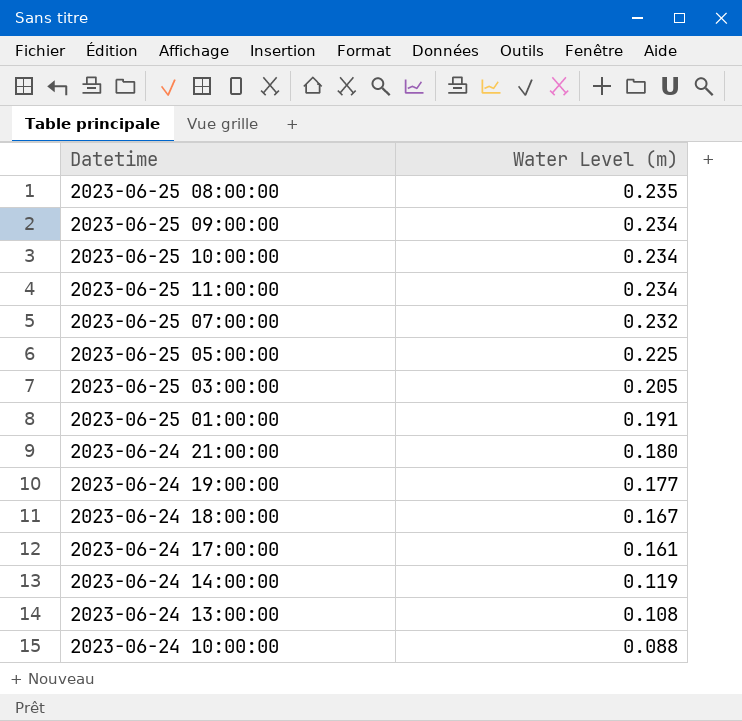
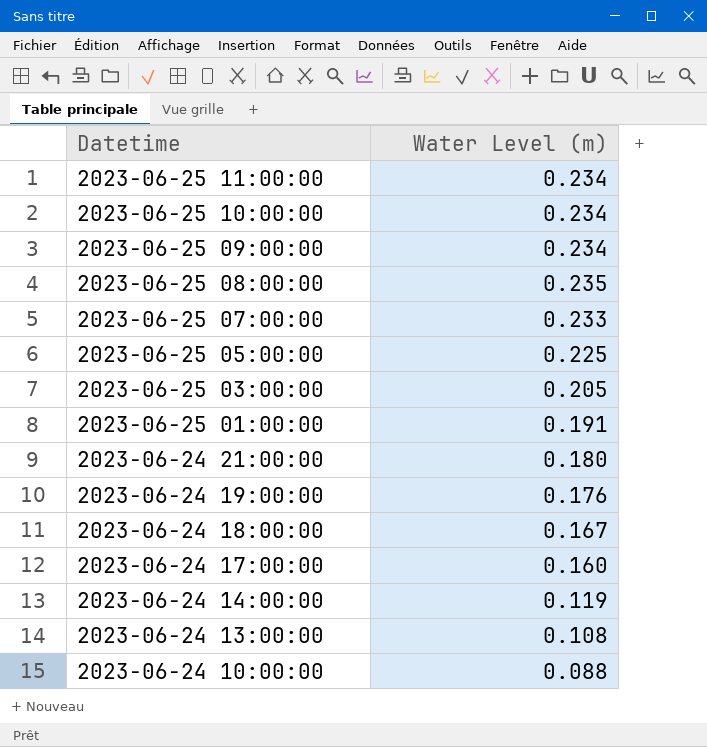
row order: Water Level (m) descending -> Datetime descending
2023-06-25 07:00:00 | Water Level (m): 0.232 -> 0.233
2023-06-24 19:00:00 | Water Level (m): 0.177 -> 0.176
2023-06-24 17:00:00 | Water Level (m): 0.161 -> 0.160

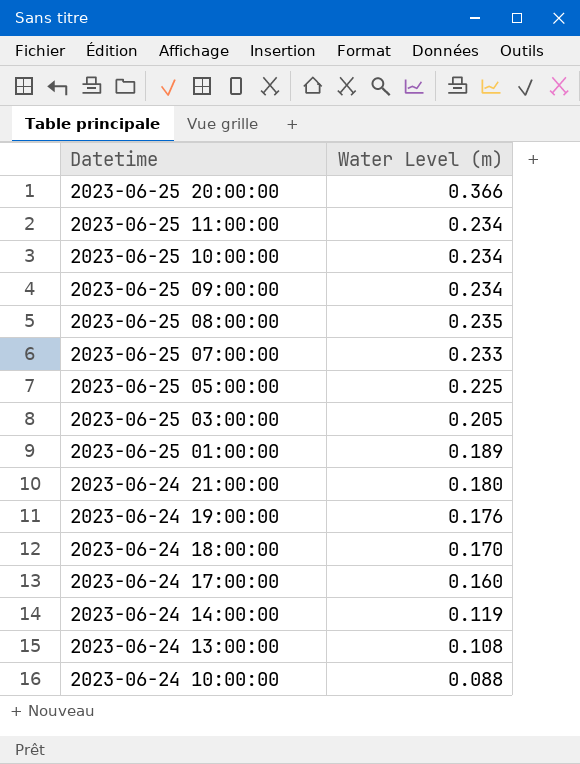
row 2023-06-25 20:00:00: none -> 0.366
2023-06-25 01:00:00 | Water Level (m): 0.191 -> 0.189
2023-06-24 18:00:00 | Water Level (m): 0.167 -> 0.170

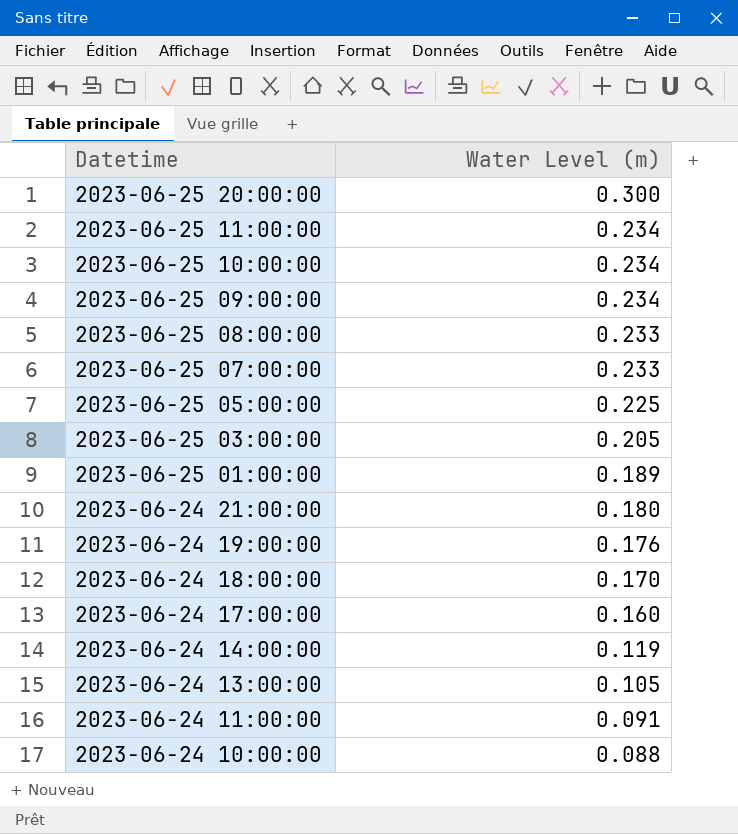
2023-06-25 20:00:00 | Water Level (m): 0.366 -> 0.300
2023-06-25 08:00:00 | Water Level (m): 0.235 -> 0.233
2023-06-24 13:00:00 | Water Level (m): 0.108 -> 0.105
row 2023-06-24 11:00:00: none -> 0.091

